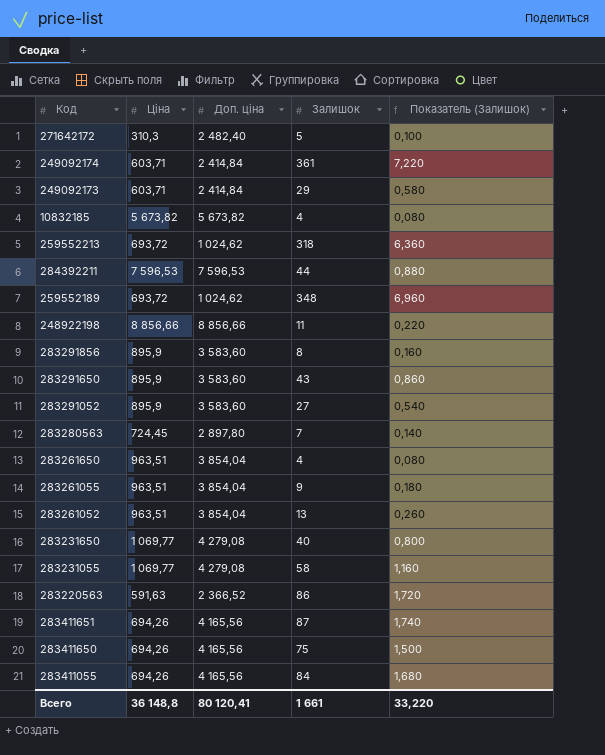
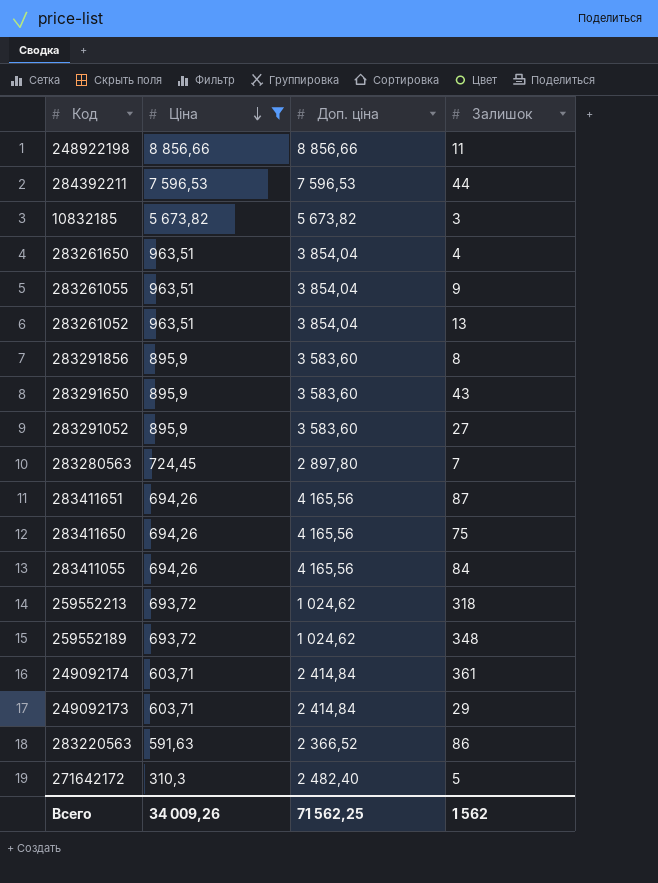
filter: none -> Ціна != 1 069,77
row order: none -> Ціна descending
column Показатель (Залишок) | formula: [Залишок] * 0,02 -> none
10832185 | Залишок: 4 -> 3
Всего | Ціна: 36 148,8 -> 34 009,26
Всего | Доп. ціна: 80 120,41 -> 71 562,25
Всего | Залишок: 1 661 -> 1 562

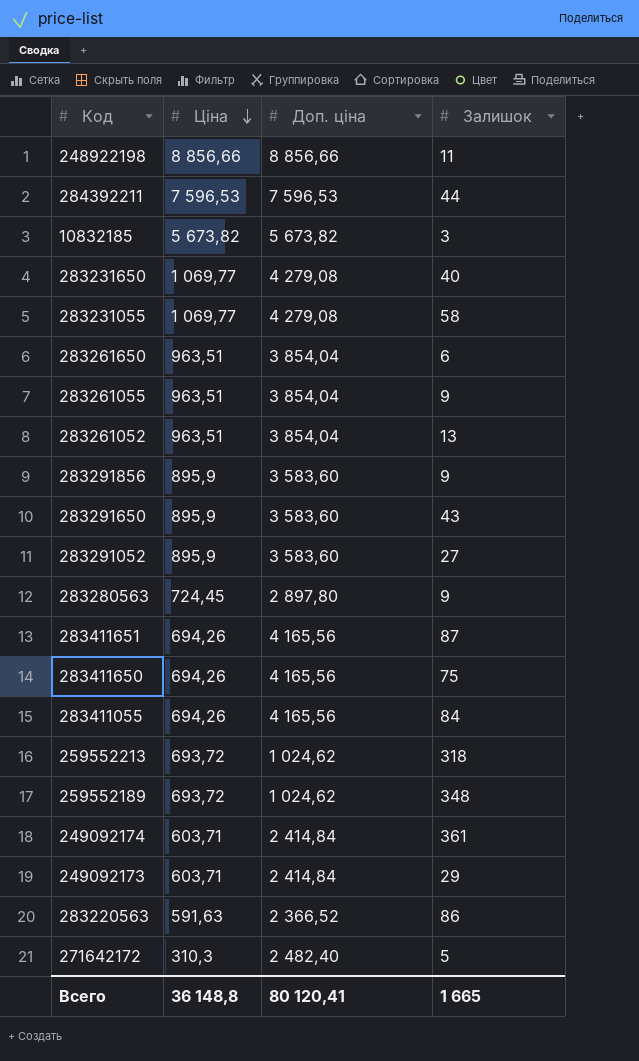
filter: Ціна != 1 069,77 -> none
283261650 | Залишок: 4 -> 6
283291856 | Залишок: 8 -> 9
283280563 | Залишок: 7 -> 9
Всего | Ціна: 34 009,26 -> 36 148,8
Всего | Доп. ціна: 71 562,25 -> 80 120,41
Всего | Залишок: 1 562 -> 1 665

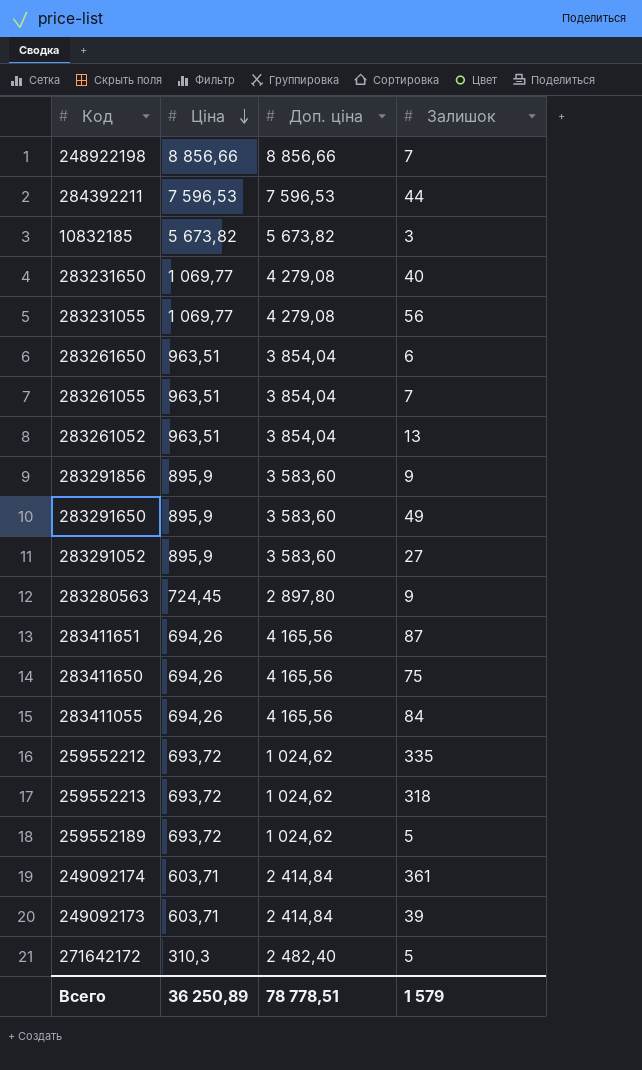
row 283220563: 591,63 | 2 366,52 | 86 -> none
248922198 | Залишок: 11 -> 7
283231055 | Залишок: 58 -> 56
283261055 | Залишок: 9 -> 7
283291650 | Залишок: 43 -> 49
row 259552212: none -> 693,72 | 1 024,62 | 335
259552189 | Залишок: 348 -> 5
249092173 | Залишок: 29 -> 39
Всего | Ціна: 36 148,8 -> 36 250,89
Всего | Доп. ціна: 80 120,41 -> 78 778,51
Всего | Залишок: 1 665 -> 1 579

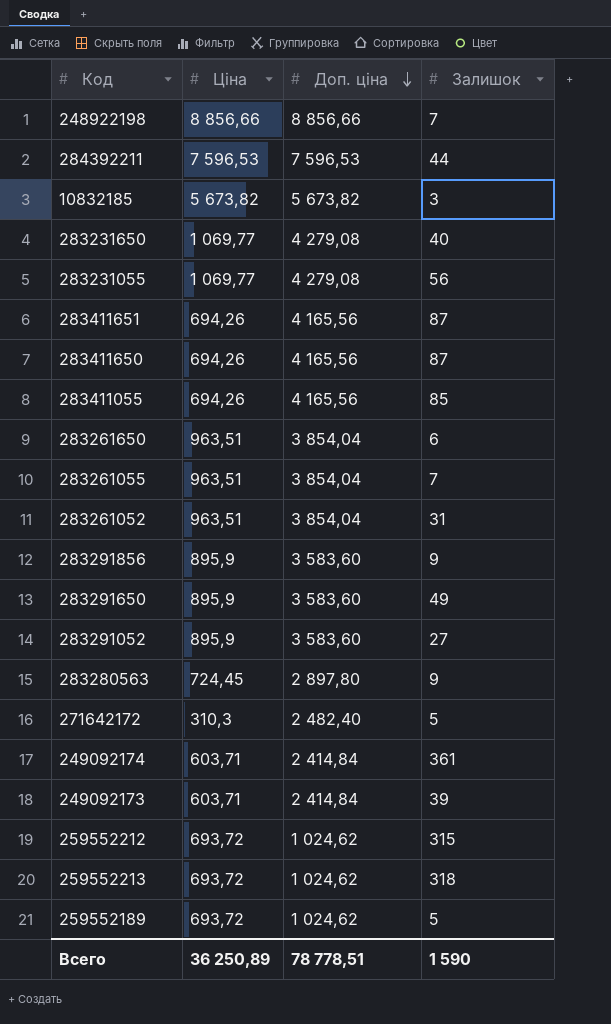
row order: Ціна descending -> Доп. ціна descending
283411650 | Залишок: 75 -> 87
283411055 | Залишок: 84 -> 85
283261052 | Залишок: 13 -> 31
259552212 | Залишок: 335 -> 315
Всего | Залишок: 1 579 -> 1 590

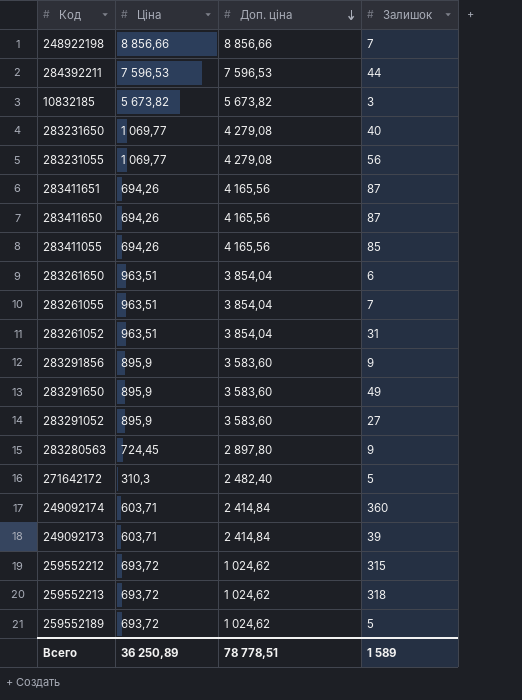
249092174 | Залишок: 361 -> 360
Всего | Залишок: 1 590 -> 1 589

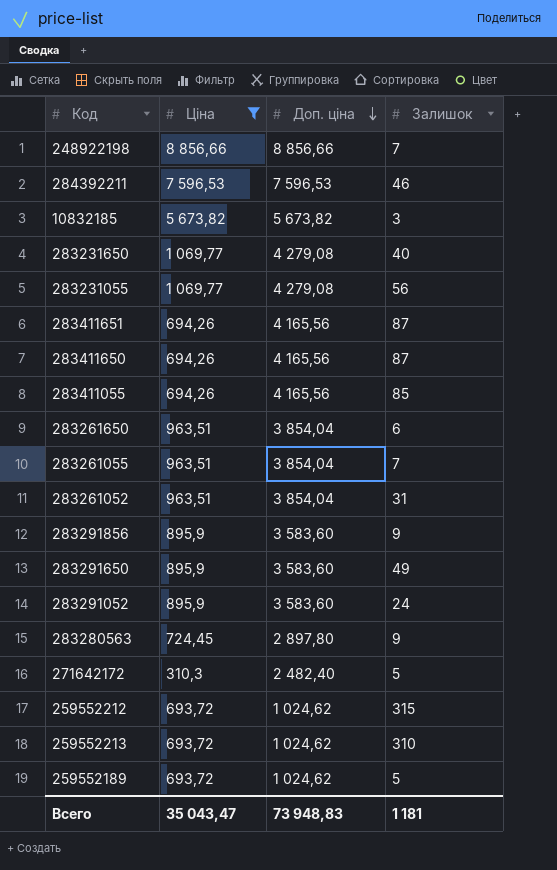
filter: none -> Ціна != 603,71
284392211 | Залишок: 44 -> 46
283291052 | Залишок: 27 -> 24
259552213 | Залишок: 318 -> 310
Всего | Ціна: 36 250,89 -> 35 043,47
Всего | Доп. ціна: 78 778,51 -> 73 948,83
Всего | Залишок: 1 589 -> 1 181

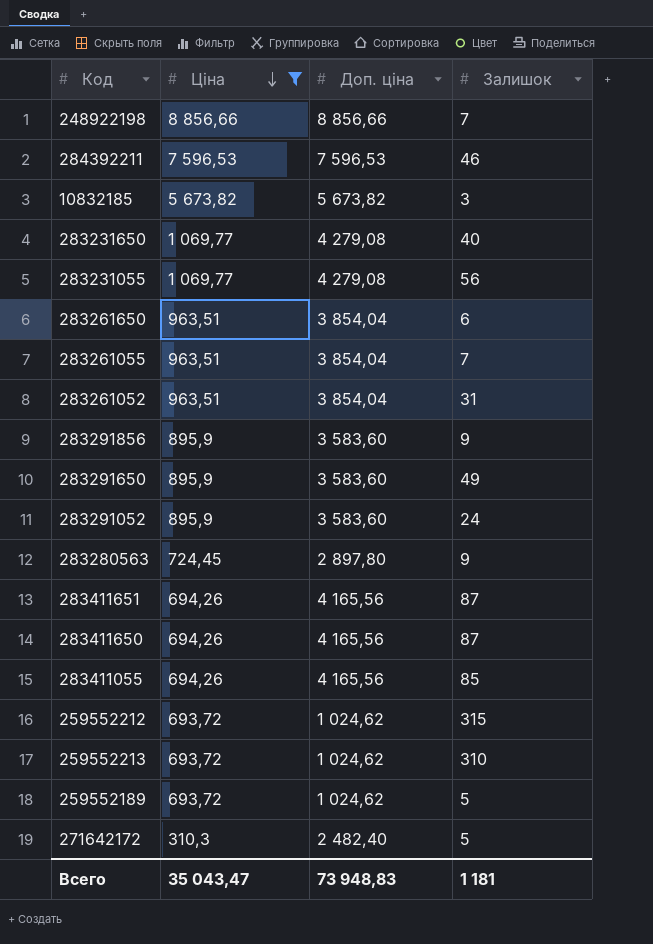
row order: Доп. ціна descending -> Ціна descending

